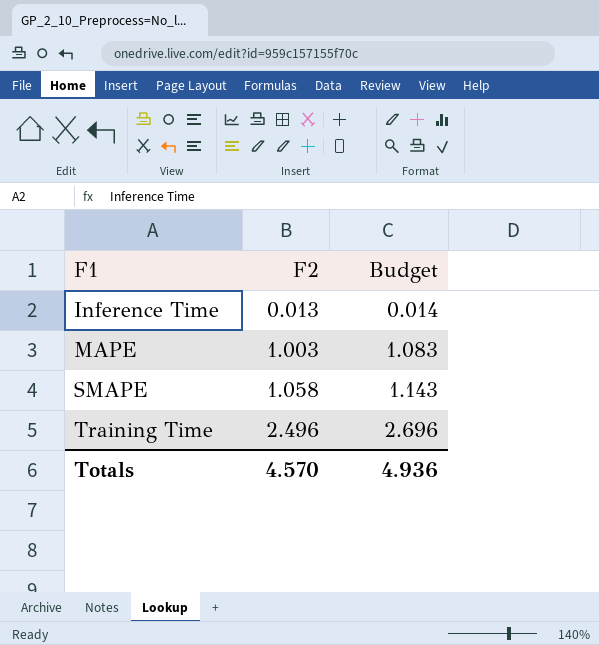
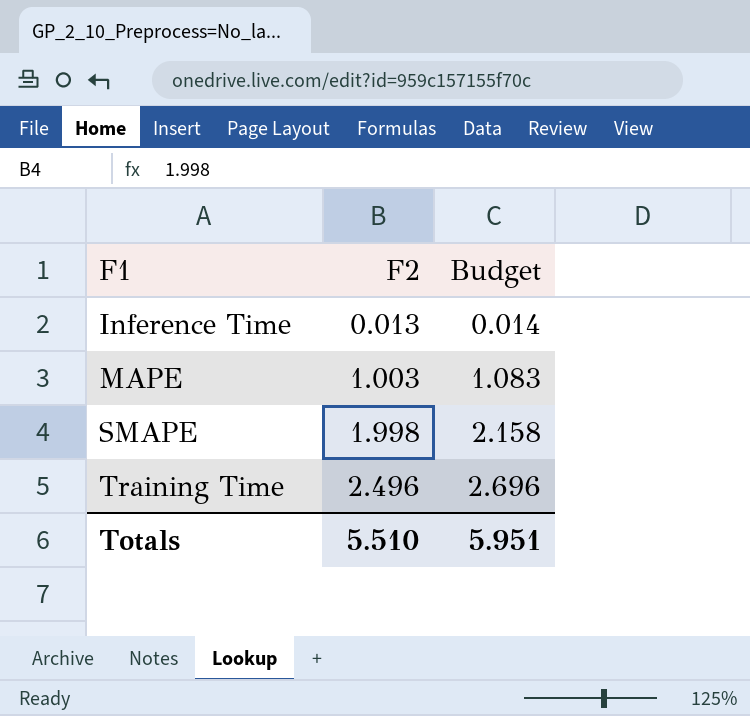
SMAPE | F2: 1.058 -> 1.998
SMAPE | Budget: 1.143 -> 2.158
Totals | F2: 4.570 -> 5.510
Totals | Budget: 4.936 -> 5.951

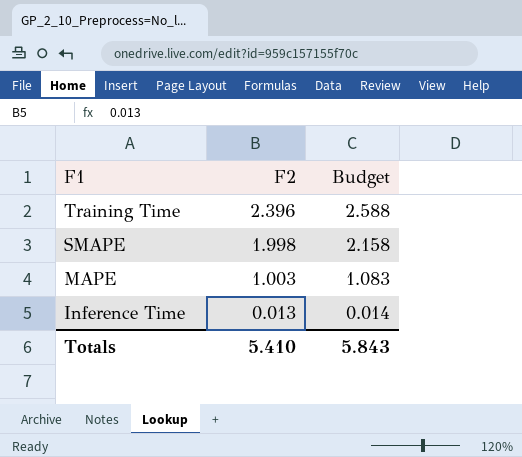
row order: F1 ascending -> F1 descending
Training Time | F2: 2.496 -> 2.396
Training Time | Budget: 2.696 -> 2.588
Totals | F2: 5.510 -> 5.410
Totals | Budget: 5.951 -> 5.843

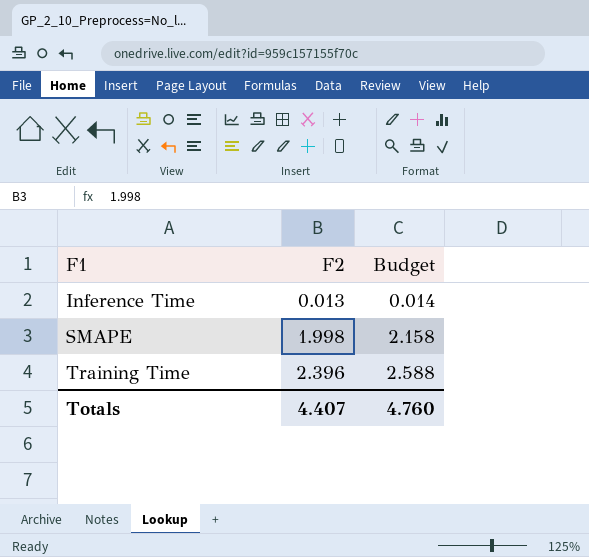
row order: F1 descending -> F1 ascending
row MAPE: 1.003 | 1.083 -> none
Totals | F2: 5.410 -> 4.407
Totals | Budget: 5.843 -> 4.760

